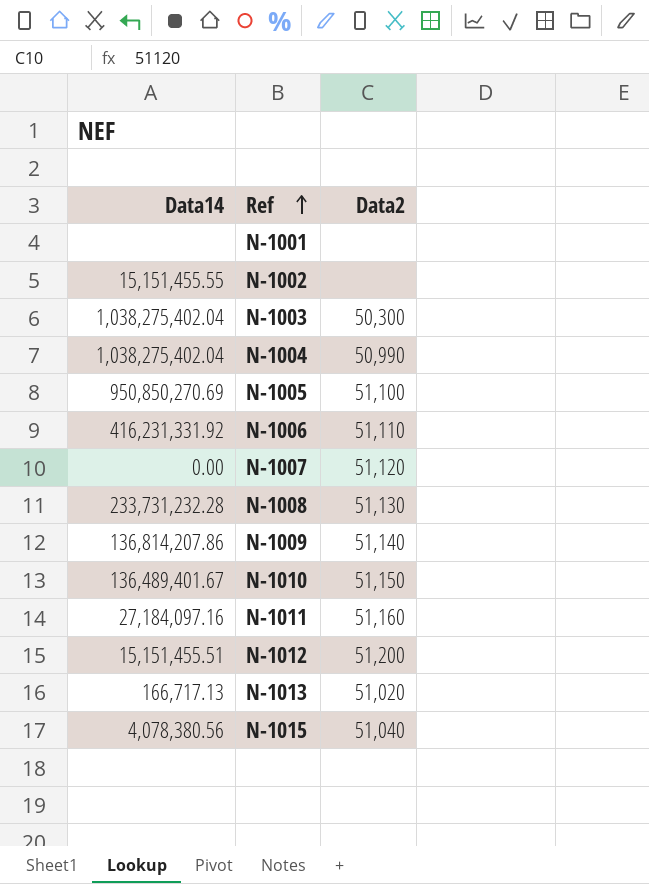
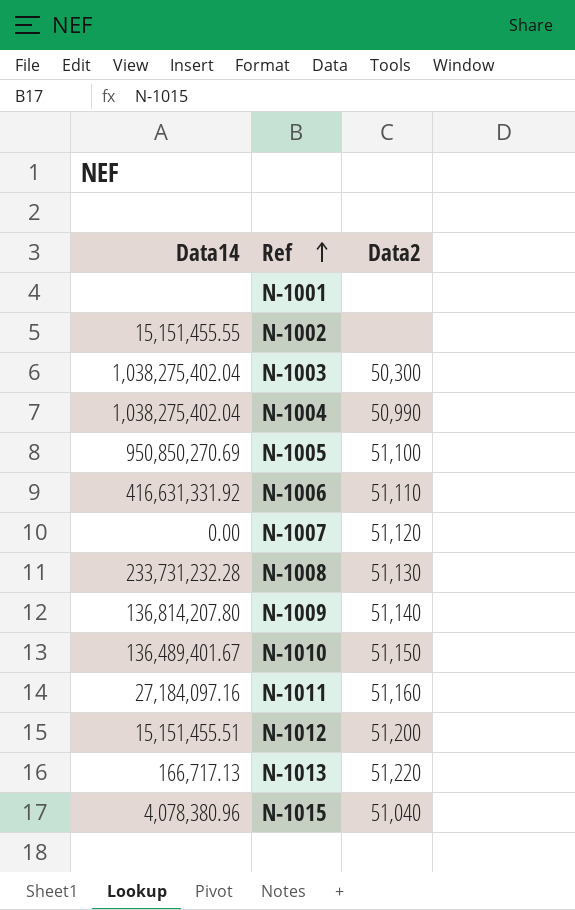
N-1006 | Data14: 416,231,331.92 -> 416,631,331.92
N-1009 | Data14: 136,814,207.86 -> 136,814,207.80
N-1013 | Data2: 51,020 -> 51,220
N-1015 | Data14: 4,078,380.56 -> 4,078,380.96

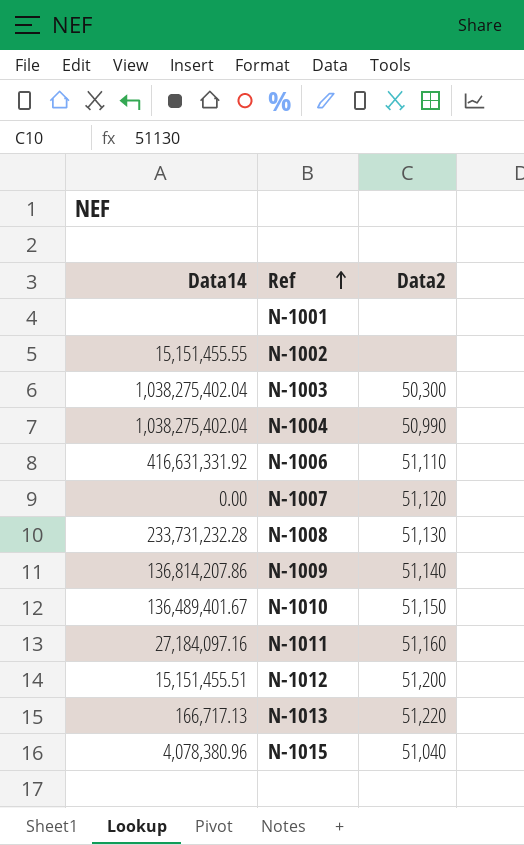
row N-1005: 950,850,270.69 | 51,100 -> none
N-1009 | Data14: 136,814,207.80 -> 136,814,207.86

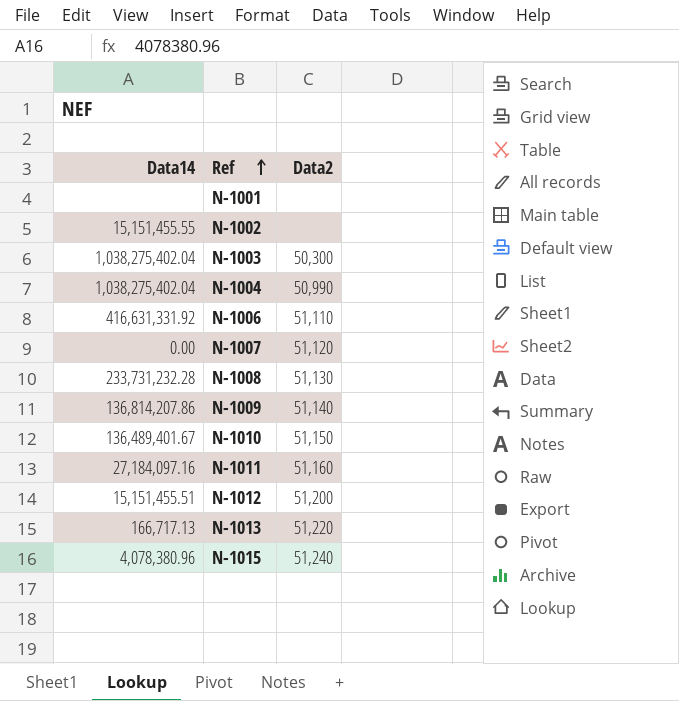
N-1015 | Data2: 51,040 -> 51,240

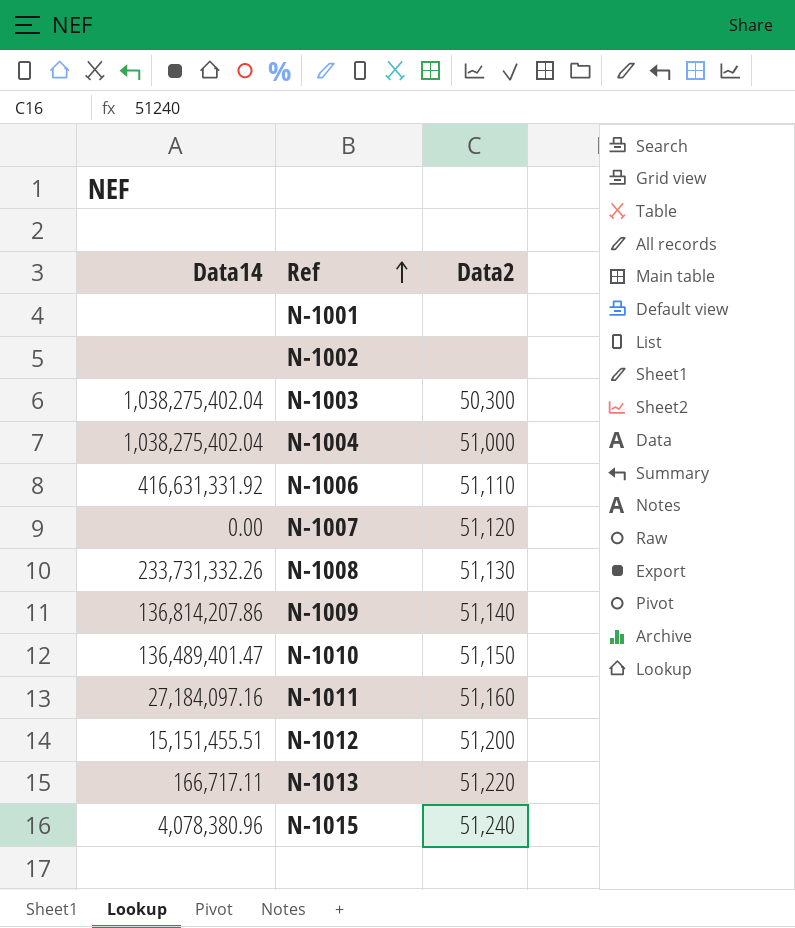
N-1002 | Data14: 15,151,455.55 -> none
N-1004 | Data2: 50,990 -> 51,000
N-1008 | Data14: 233,731,232.28 -> 233,731,332.26
N-1010 | Data14: 136,489,401.67 -> 136,489,401.47
N-1013 | Data14: 166,717.13 -> 166,717.11

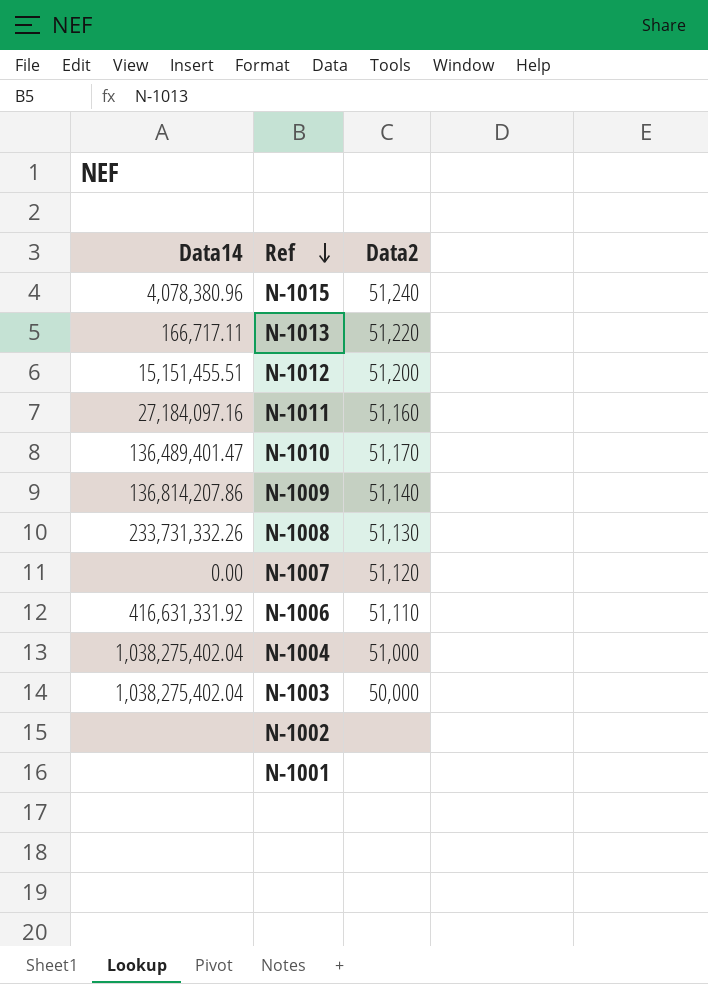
row order: Ref ascending -> Ref descending
N-1010 | Data2: 51,150 -> 51,170
N-1003 | Data2: 50,300 -> 50,000

